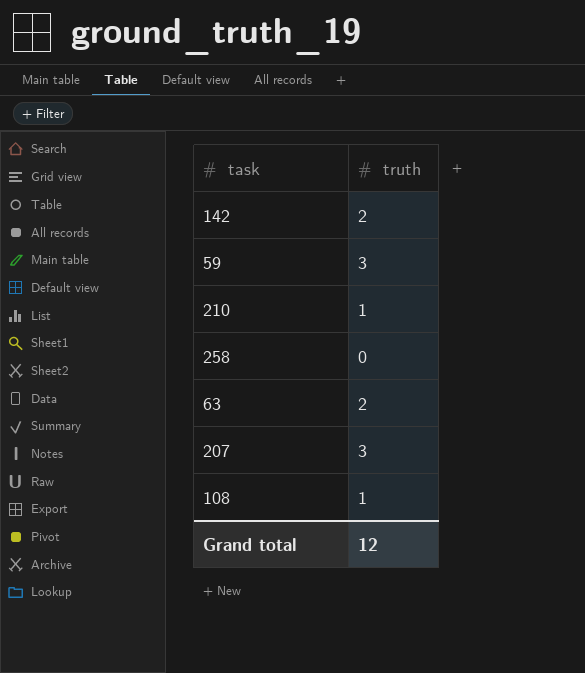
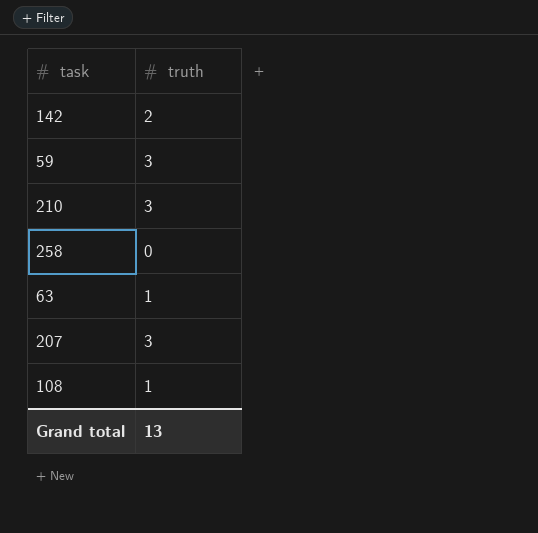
210 | truth: 1 -> 3
63 | truth: 2 -> 1
Grand total | truth: 12 -> 13

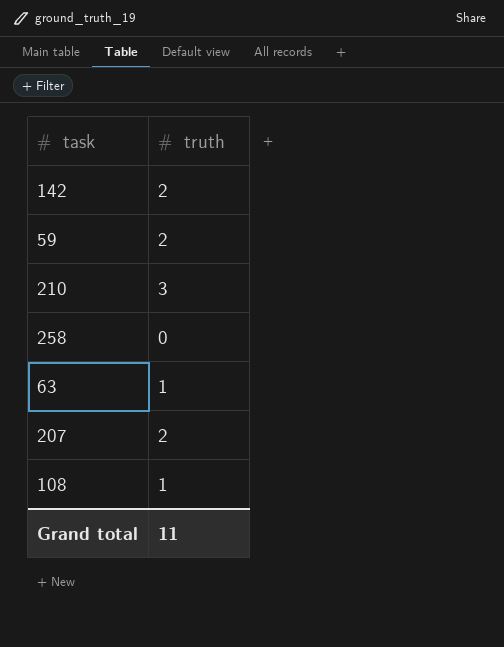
59 | truth: 3 -> 2
207 | truth: 3 -> 2
Grand total | truth: 13 -> 11

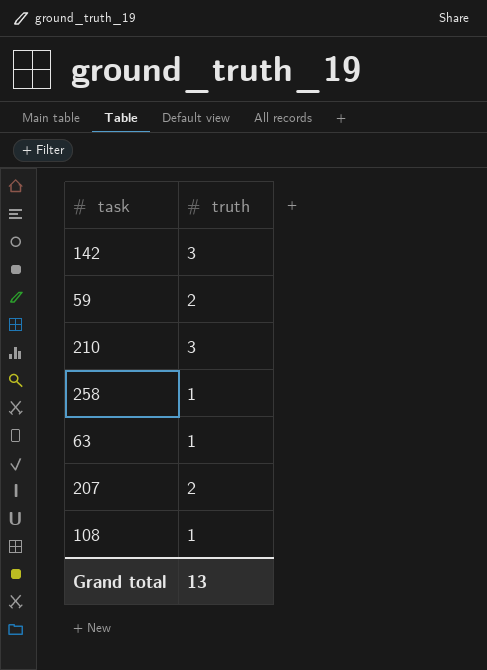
142 | truth: 2 -> 3
258 | truth: 0 -> 1
Grand total | truth: 11 -> 13

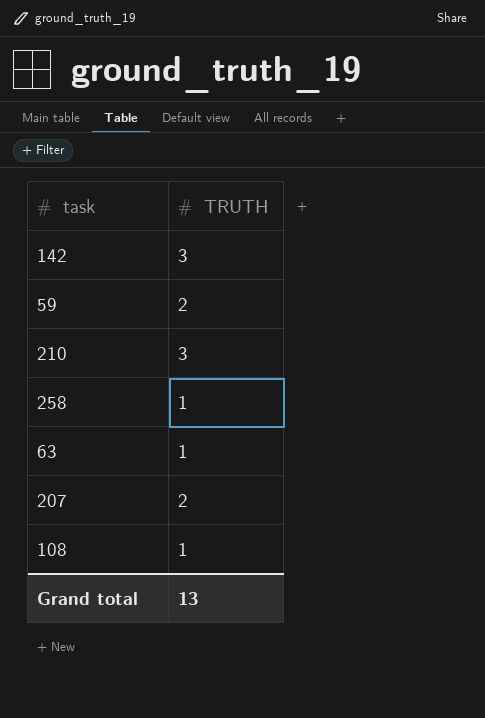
column name: truth -> TRUTH

